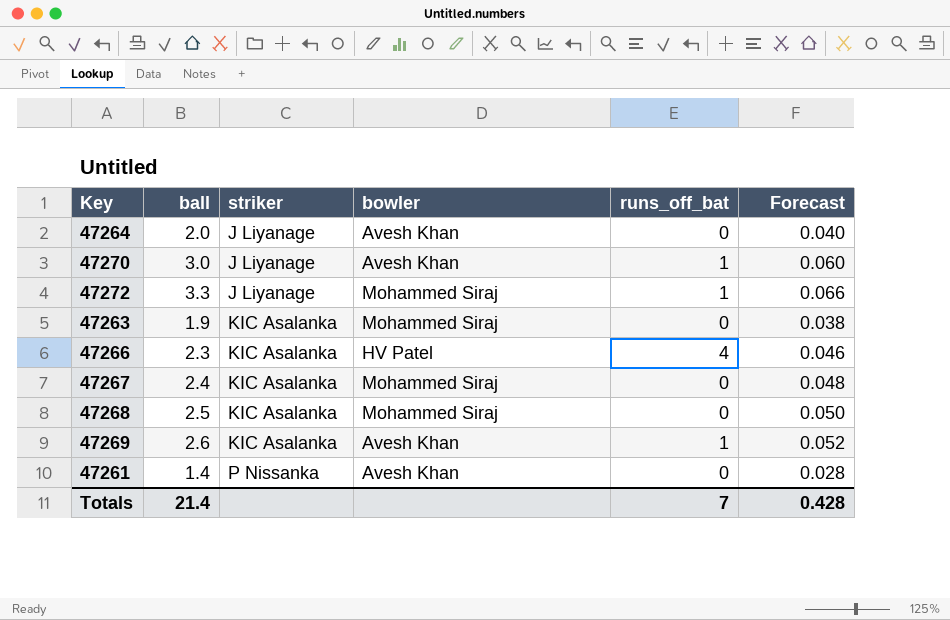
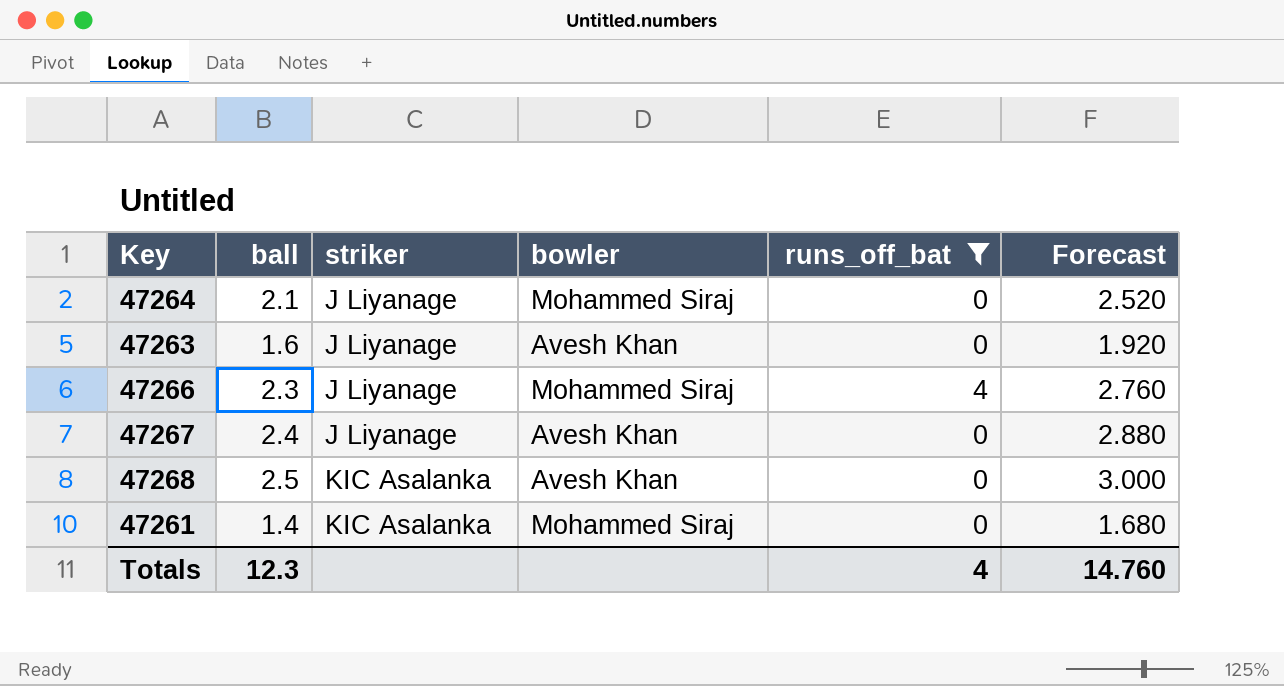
filter: none -> runs_off_bat != 1
column Forecast | formula: [ball] * 0.02 -> [ball] * 1.2
47264 | ball: 2.0 -> 2.1
47264 | bowler: Avesh Khan -> Mohammed Siraj
47263 | ball: 1.9 -> 1.6
47263 | striker: KIC Asalanka -> J Liyanage
47263 | bowler: Mohammed Siraj -> Avesh Khan
47266 | striker: KIC Asalanka -> J Liyanage
47266 | bowler: HV Patel -> Mohammed Siraj
47267 | striker: KIC Asalanka -> J Liyanage
47267 | bowler: Mohammed Siraj -> Avesh Khan
47268 | bowler: Mohammed Siraj -> Avesh Khan
47261 | striker: P Nissanka -> KIC Asalanka
47261 | bowler: Avesh Khan -> Mohammed Siraj
Totals | ball: 21.4 -> 12.3
Totals | runs_off_bat: 7 -> 4
Totals | Forecast: 0.428 -> 14.760

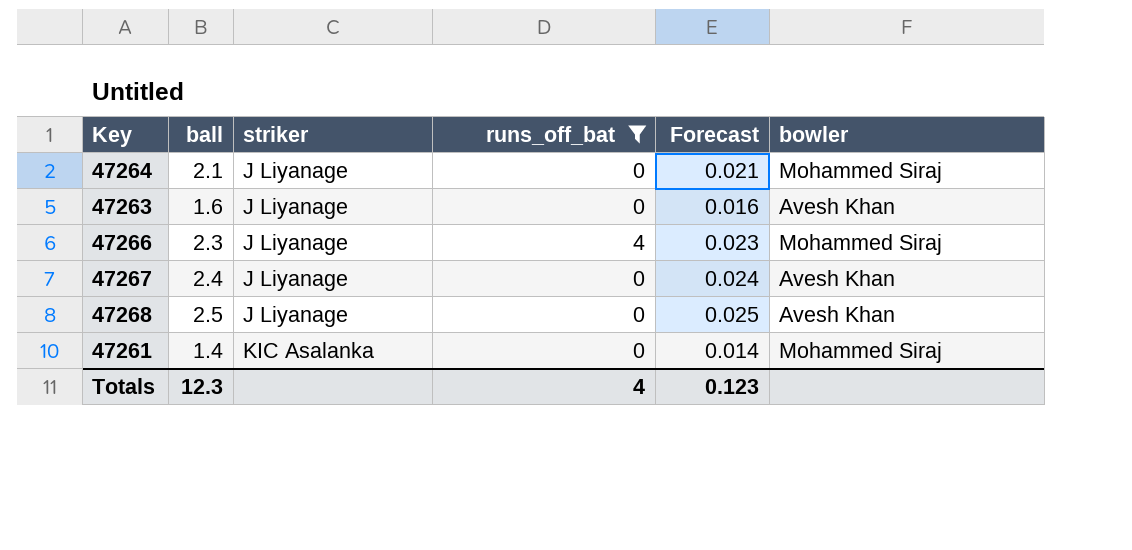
column Forecast | formula: [ball] * 1.2 -> [ball] * 0.01
column bowler | position: 4 -> 6
47268 | striker: KIC Asalanka -> J Liyanage
Totals | Forecast: 14.760 -> 0.123

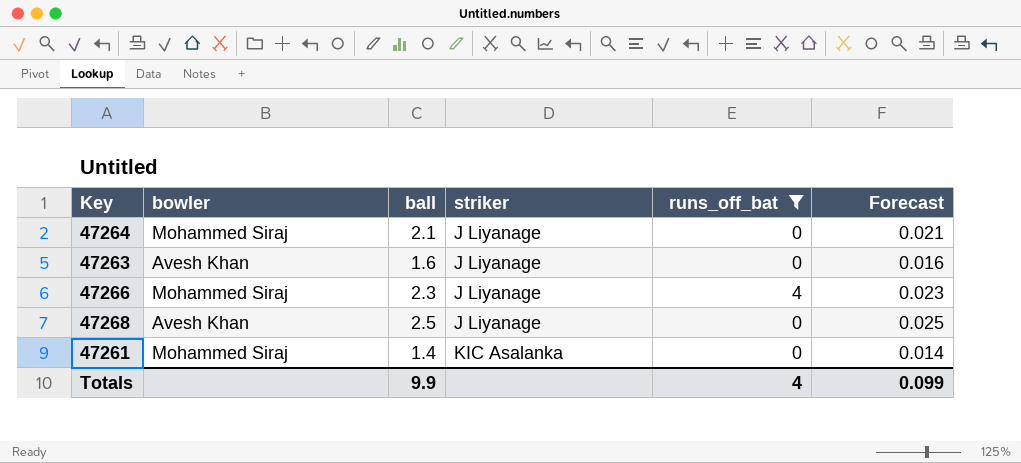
column bowler | position: 6 -> 2
row 47267: 2.4 | J Liyanage | 0 | 0.024 | Avesh Khan -> none
Totals | ball: 12.3 -> 9.9
Totals | Forecast: 0.123 -> 0.099

